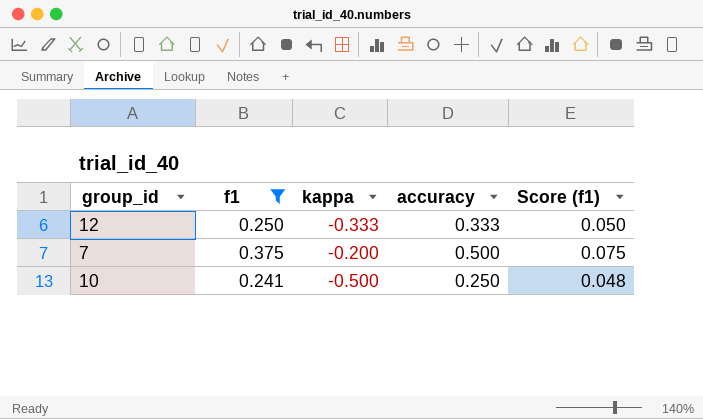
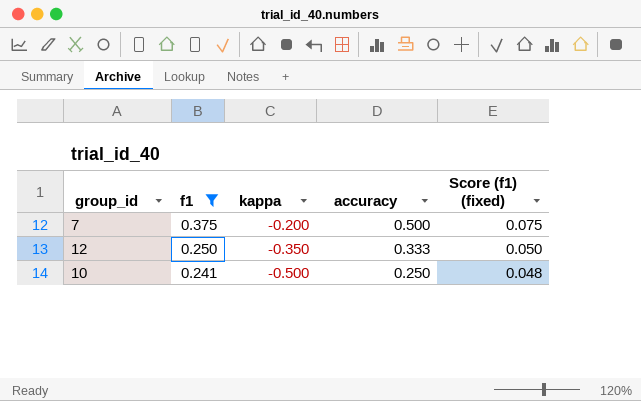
row order: none -> f1 descending
column name: Score (f1) -> Score (f1) (fixed)
12 | kappa: -0.333 -> -0.350

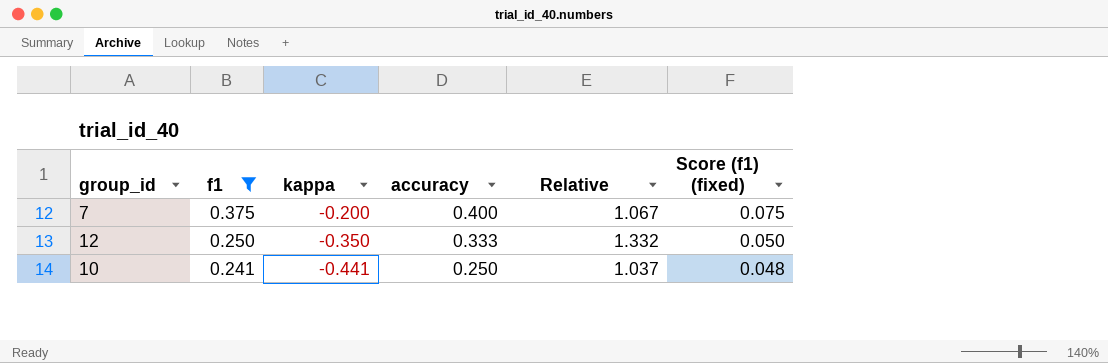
column Relative | formula: none -> [accuracy] / [f1]
7 | accuracy: 0.500 -> 0.400
10 | kappa: -0.500 -> -0.441

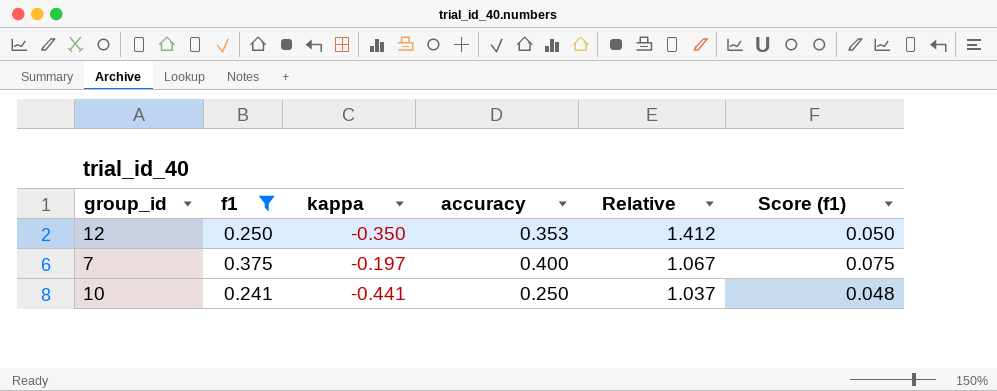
row order: f1 descending -> Relative descending
column name: Score (f1) (fixed) -> Score (f1)
12 | accuracy: 0.333 -> 0.353
12 | Relative: 1.332 -> 1.412
7 | kappa: -0.200 -> -0.197

